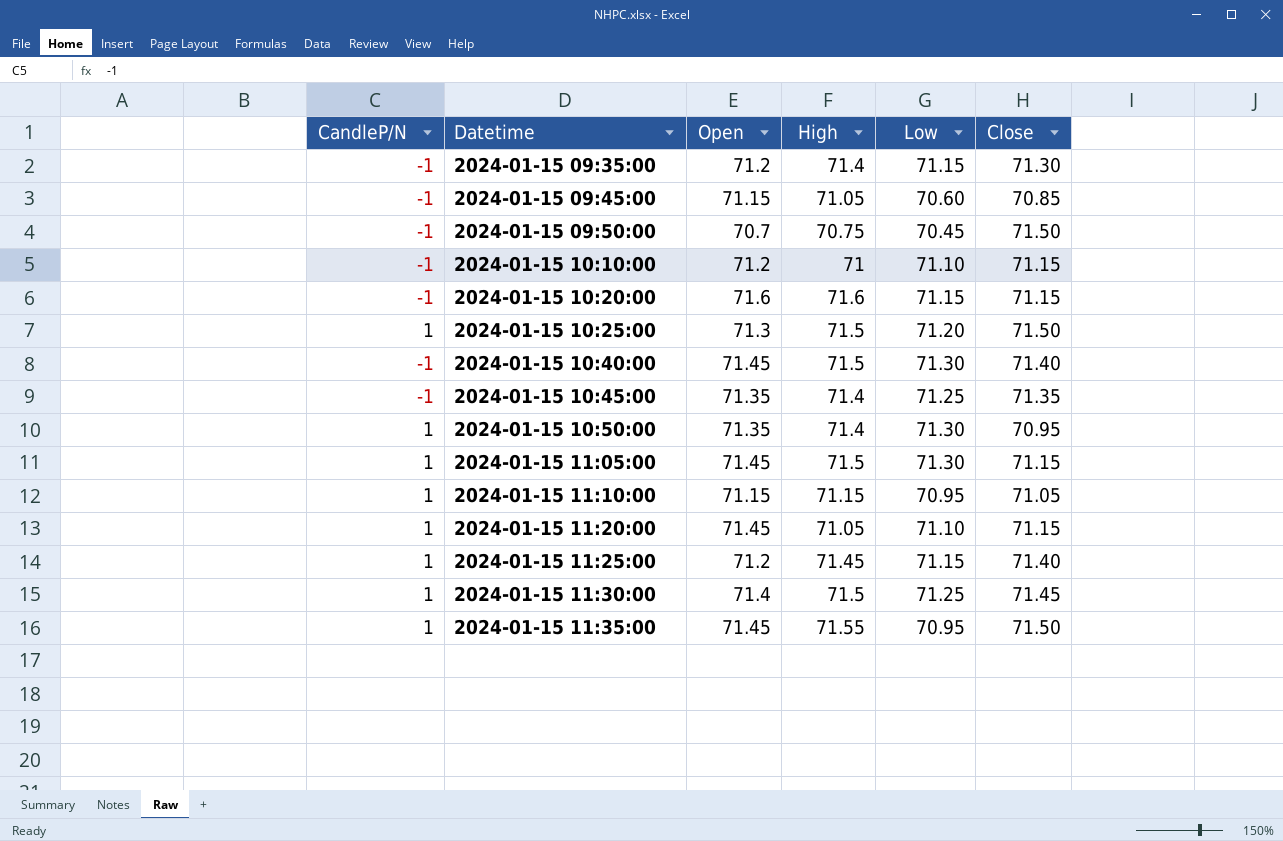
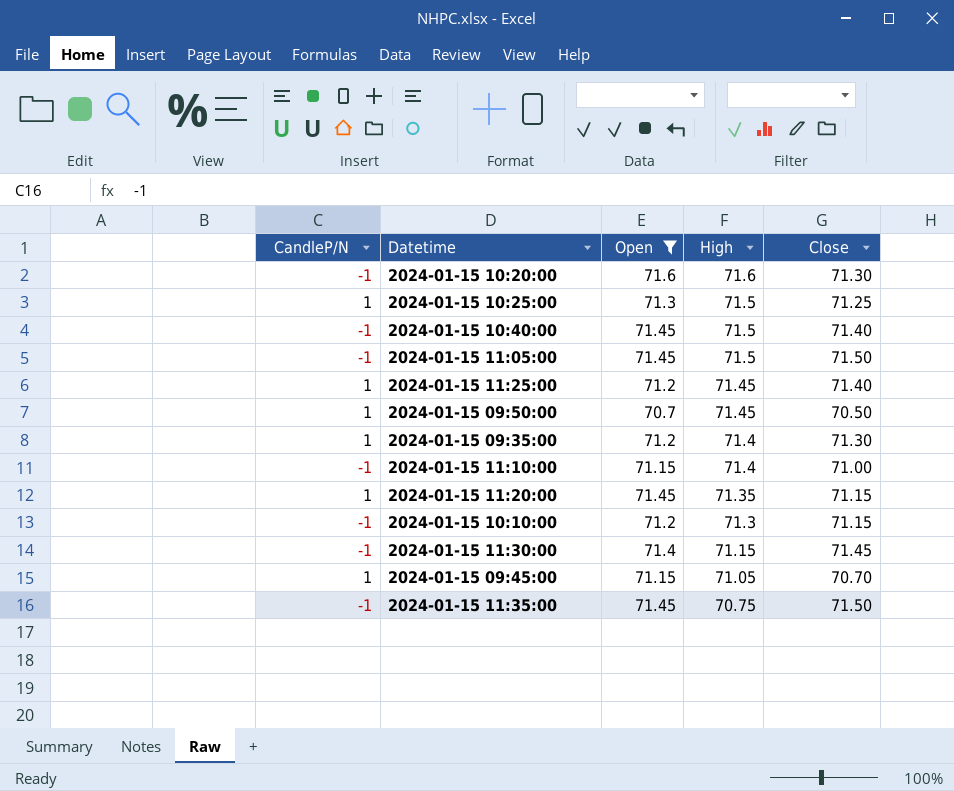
filter: none -> Open != 71.35
row order: Datetime ascending -> High descending
column Low | position: 5 -> none
2024-01-15 10:20:00 | Close: 71.15 -> 71.30
2024-01-15 10:25:00 | Close: 71.50 -> 71.25
2024-01-15 11:05:00 | CandleP/N: 1 -> -1
2024-01-15 11:05:00 | Close: 71.15 -> 71.50
2024-01-15 09:50:00 | CandleP/N: -1 -> 1
2024-01-15 09:50:00 | High: 70.75 -> 71.45
2024-01-15 09:50:00 | Close: 71.50 -> 70.50
2024-01-15 09:35:00 | CandleP/N: -1 -> 1
2024-01-15 11:10:00 | CandleP/N: 1 -> -1
2024-01-15 11:10:00 | High: 71.15 -> 71.4
2024-01-15 11:10:00 | Close: 71.05 -> 71.00
2024-01-15 11:20:00 | High: 71.05 -> 71.35
2024-01-15 10:10:00 | High: 71 -> 71.3
2024-01-15 11:30:00 | CandleP/N: 1 -> -1
2024-01-15 11:30:00 | High: 71.5 -> 71.15
2024-01-15 09:45:00 | CandleP/N: -1 -> 1
2024-01-15 09:45:00 | Close: 70.85 -> 70.70
2024-01-15 11:35:00 | CandleP/N: 1 -> -1
2024-01-15 11:35:00 | High: 71.55 -> 70.75

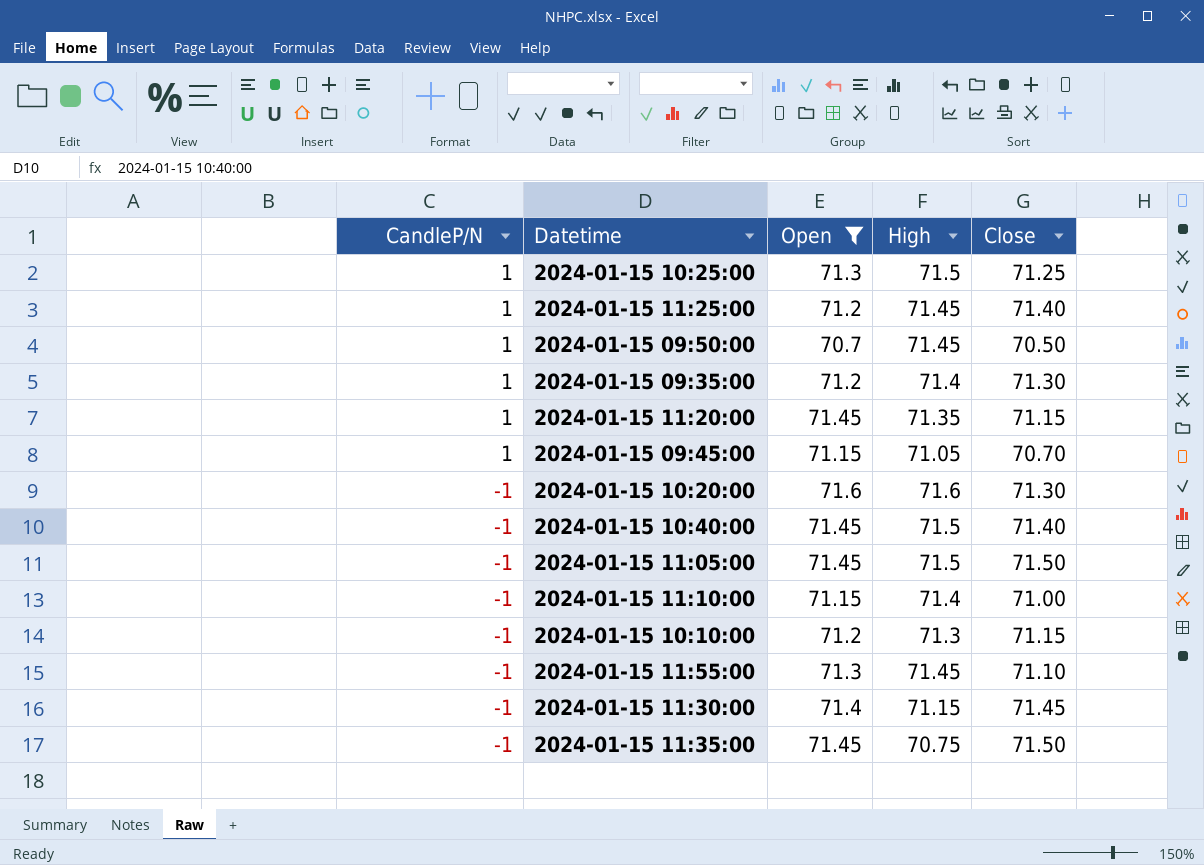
row order: High descending -> CandleP/N descending
row 2024-01-15 11:55:00: none -> -1 | 71.3 | 71.45 | 71.10

